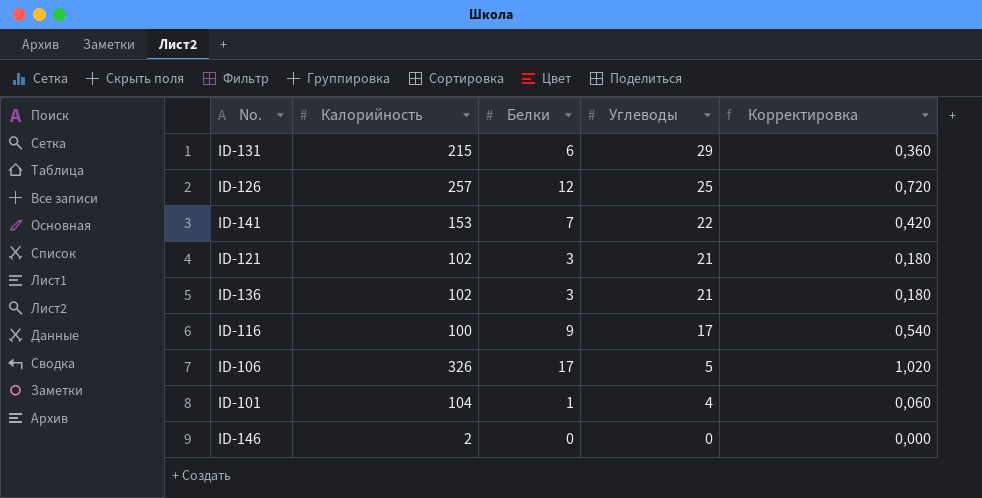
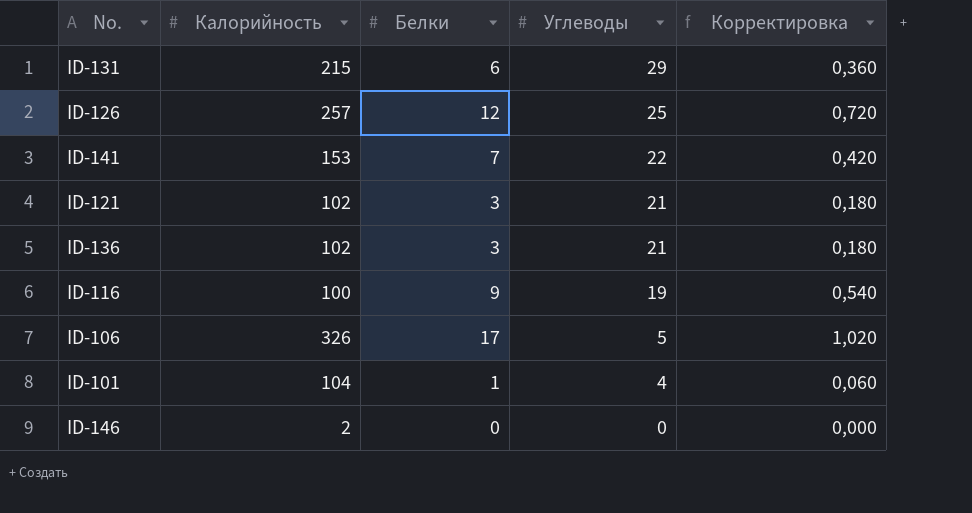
ID-116 | Углеводы: 17 -> 19

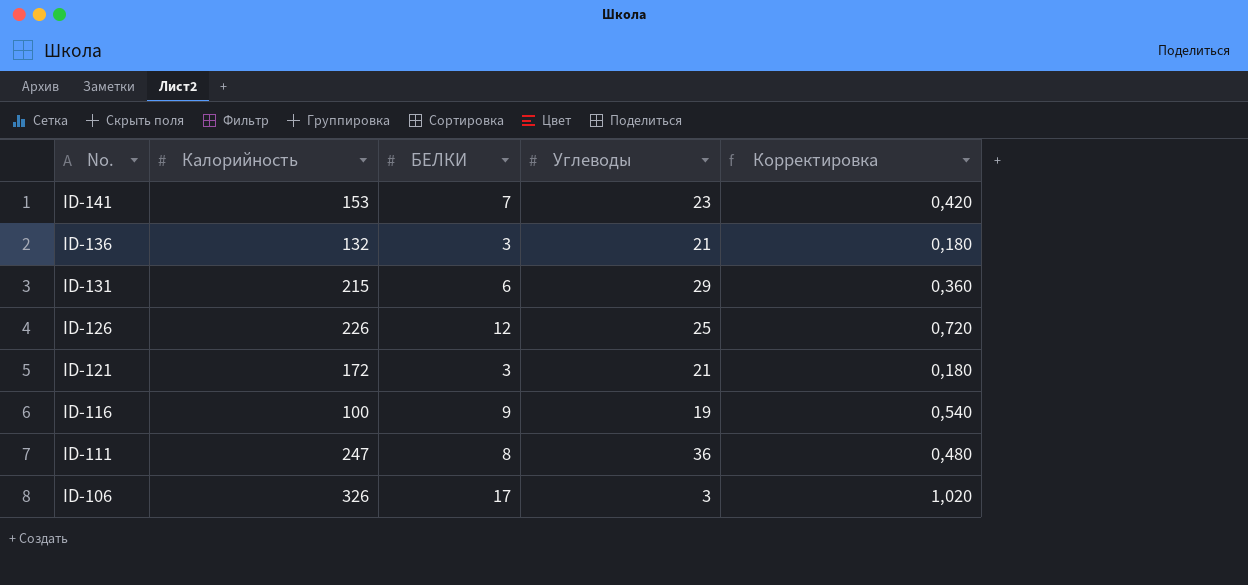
row order: Углеводы descending -> No. descending
column name: Белки -> БЕЛКИ
row ID-101: 104 | 1 | 4 | 0,060 -> none
row ID-146: 2 | 0 | 0 | 0,000 -> none
ID-141 | Углеводы: 22 -> 23
ID-136 | Калорийность: 102 -> 132
ID-126 | Калорийность: 257 -> 226
ID-121 | Калорийность: 102 -> 172
row ID-111: none -> 247 | 8 | 36 | 0,480
ID-106 | Углеводы: 5 -> 3

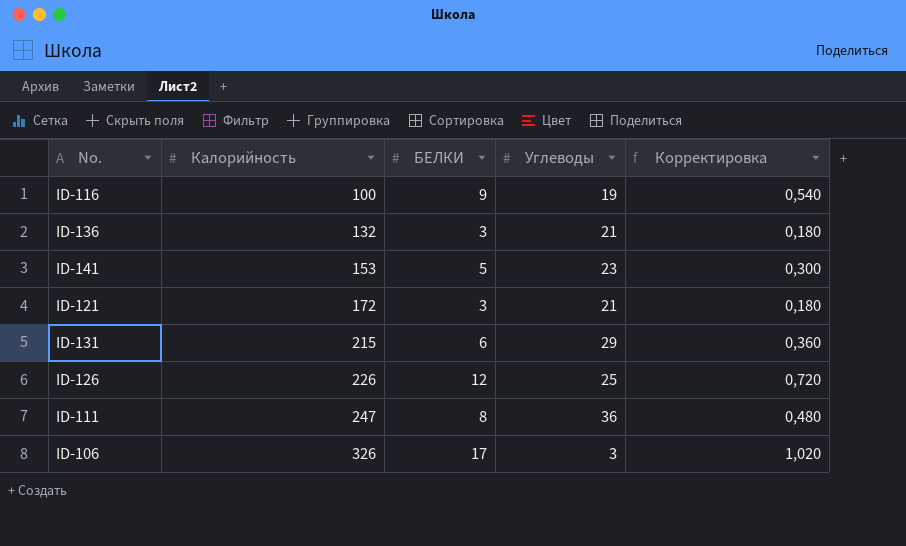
row order: No. descending -> Калорийность ascending
ID-141 | БЕЛКИ: 7 -> 5
ID-141 | Корректировка: 0,420 -> 0,300

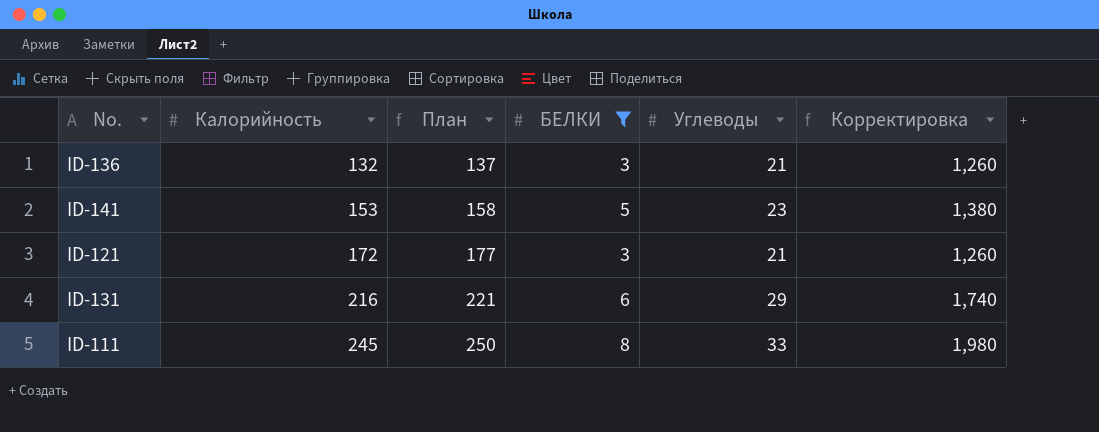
filter: none -> БЕЛКИ <= 8
column План | formula: none -> [Калорийность] + 5
column Корректировка | formula: [БЕЛКИ] * 0,06 -> [Углеводы] * 0,06
ID-131 | Калорийность: 215 -> 216
ID-111 | Калорийность: 247 -> 245
ID-111 | Углеводы: 36 -> 33

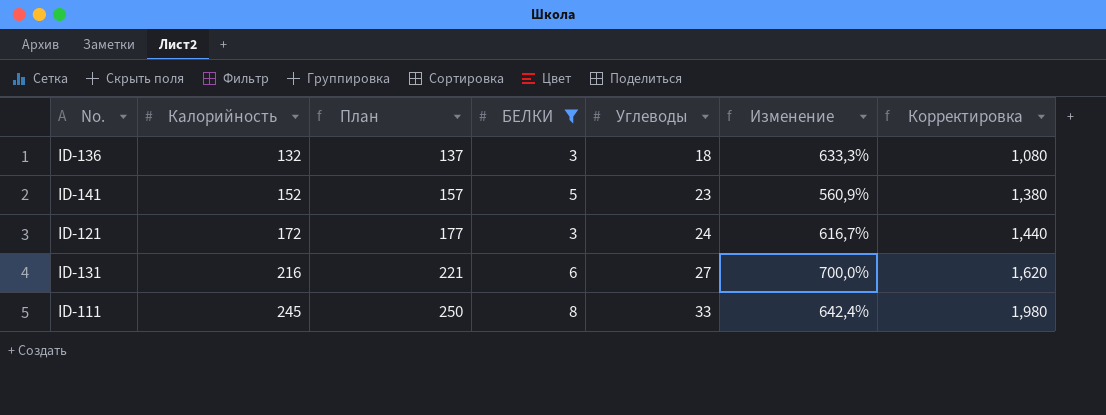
column Изменение | formula: none -> ([Калорийность] - [Углеводы]) / [Углеводы]
ID-136 | Углеводы: 21 -> 18
ID-136 | Корректировка: 1,260 -> 1,080
ID-141 | Калорийность: 153 -> 152
ID-141 | План: 158 -> 157
ID-121 | Углеводы: 21 -> 24
ID-121 | Корректировка: 1,260 -> 1,440
ID-131 | Углеводы: 29 -> 27
ID-131 | Корректировка: 1,740 -> 1,620

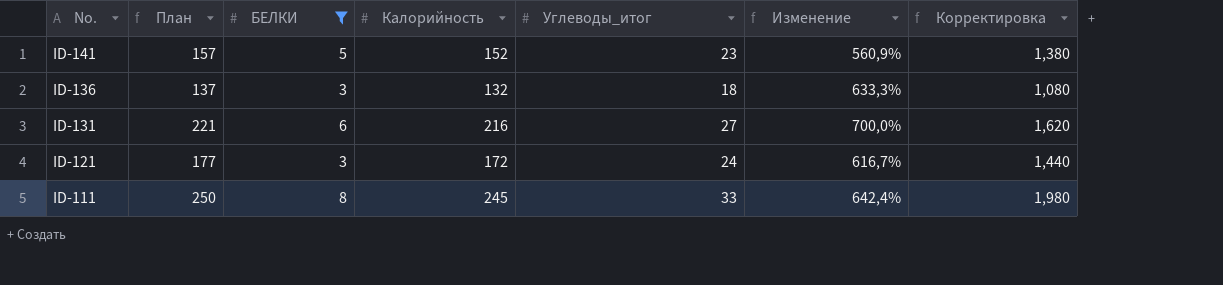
row order: Калорийность ascending -> No. descending
column Калорийность | position: 2 -> 4
column name: Углеводы -> Углеводы_итог

